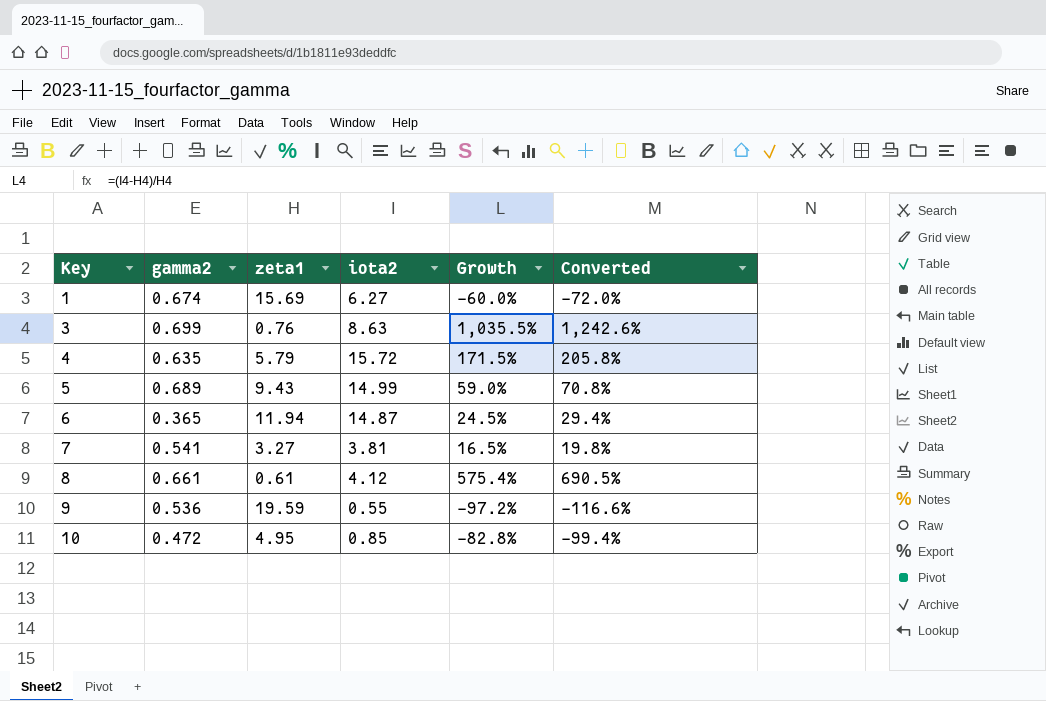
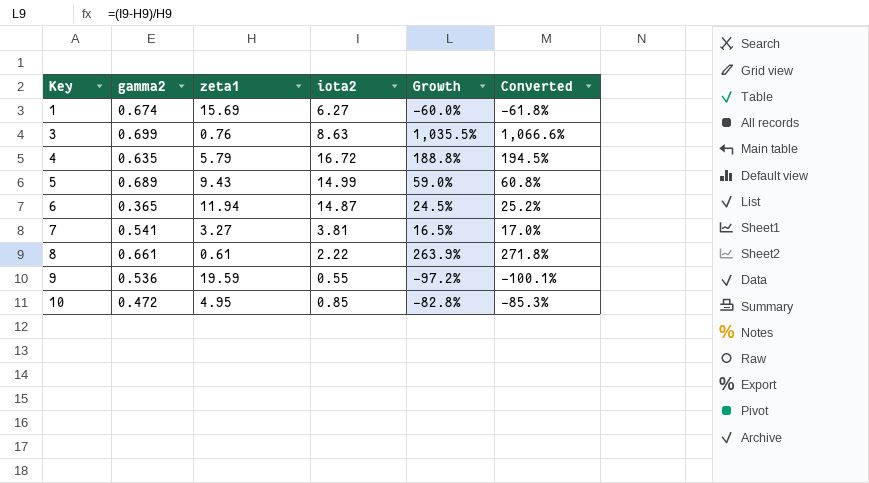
column Converted | formula: [Growth] * 1.2 -> [Growth] * 1.03
4 | iota2: 15.72 -> 16.72
4 | Growth: 171.5% -> 188.8%
8 | iota2: 4.12 -> 2.22
8 | Growth: 575.4% -> 263.9%

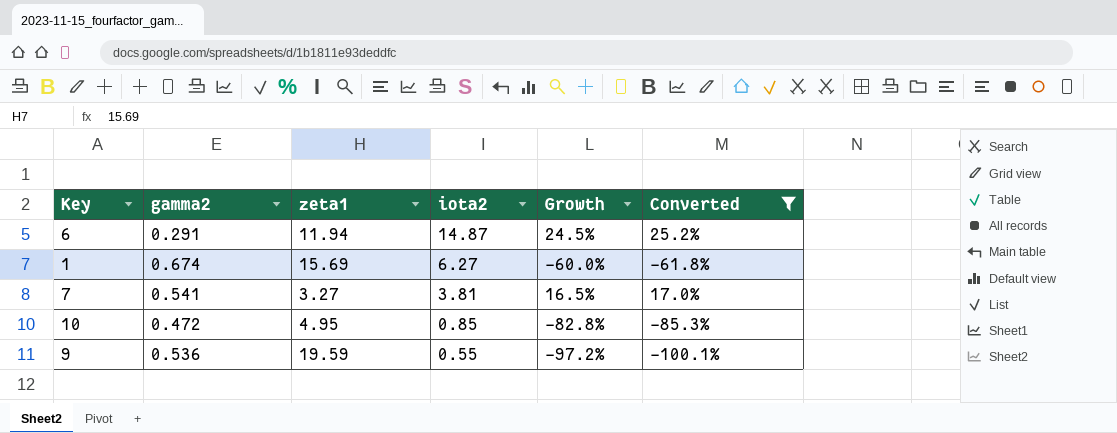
filter: none -> Converted <= 25.2%
row order: Key ascending -> iota2 descending
6 | gamma2: 0.365 -> 0.291

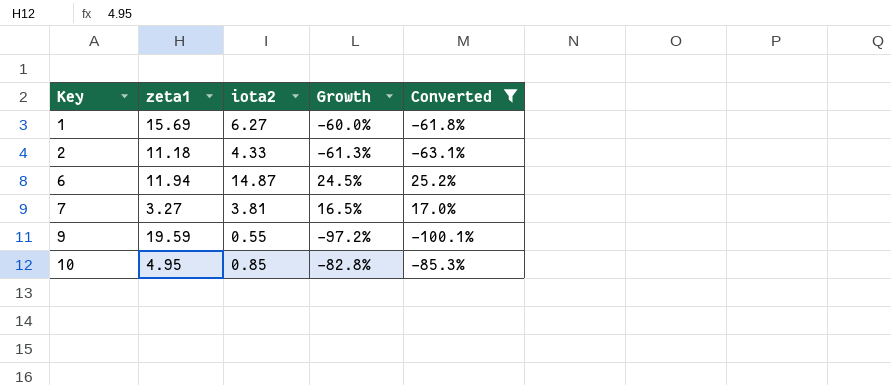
row order: iota2 descending -> Key ascending
column gamma2 | position: 2 -> none
row 2: none -> 11.18 | 4.33 | -61.3% | -63.1%

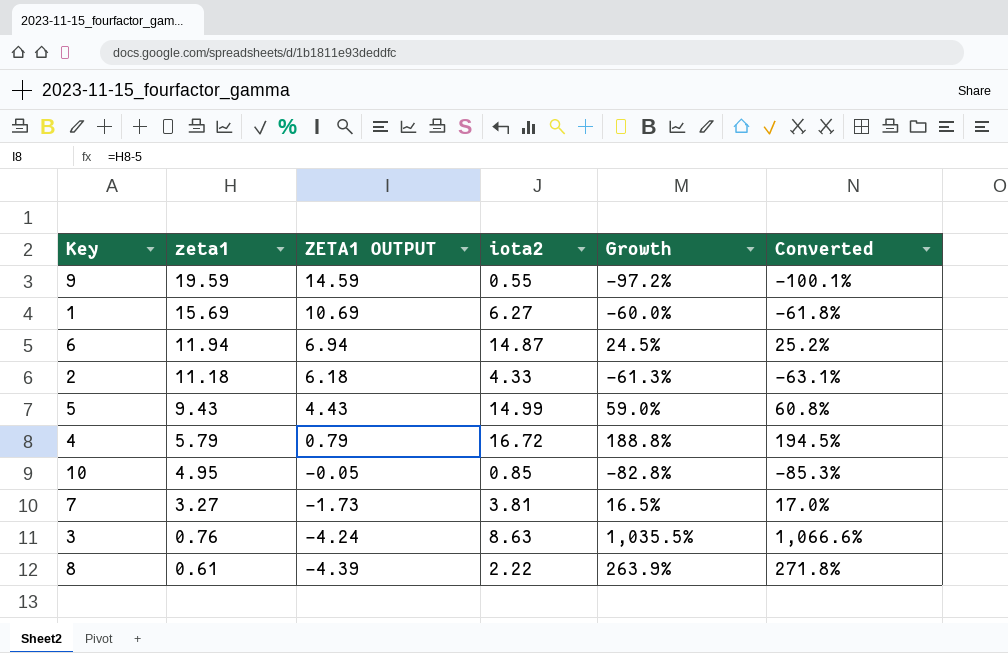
filter: Converted <= 25.2% -> none
row order: Key ascending -> zeta1 descending
column ZETA1 OUTPUT | formula: none -> [zeta1] - 5

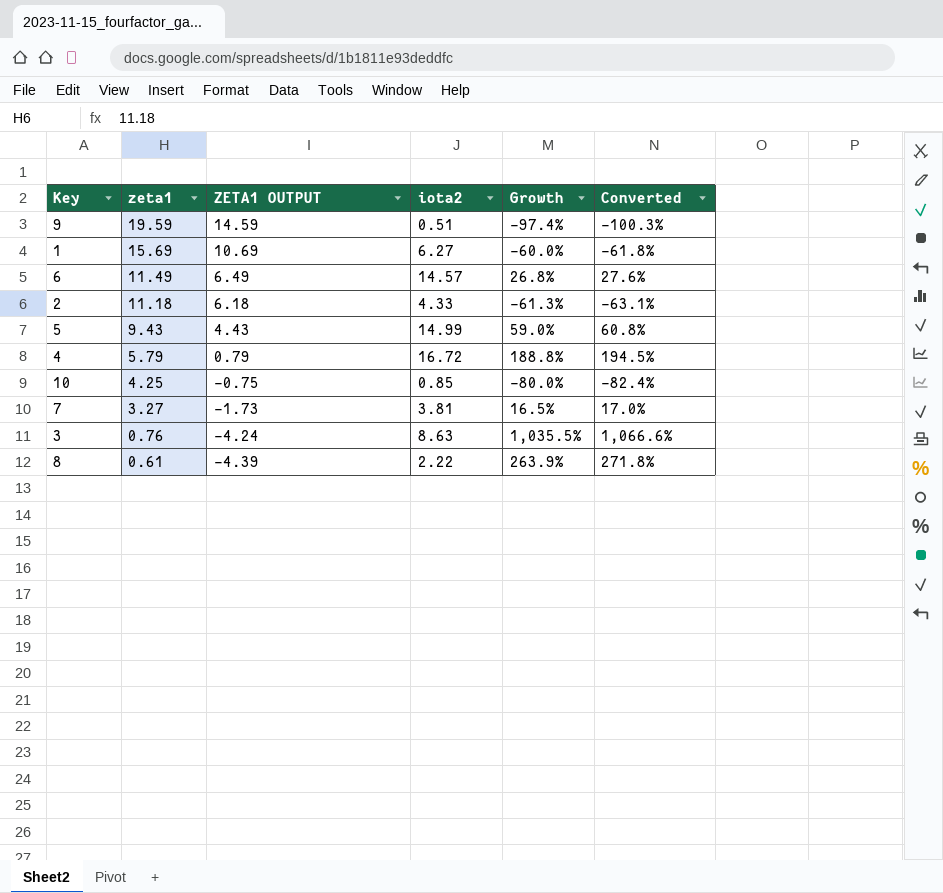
9 | iota2: 0.55 -> 0.51
9 | Growth: -97.2% -> -97.4%
9 | Converted: -100.1% -> -100.3%
6 | zeta1: 11.94 -> 11.49
6 | ZETA1 OUTPUT: 6.94 -> 6.49
6 | iota2: 14.87 -> 14.57
6 | Growth: 24.5% -> 26.8%
6 | Converted: 25.2% -> 27.6%
10 | zeta1: 4.95 -> 4.25
10 | ZETA1 OUTPUT: -0.05 -> -0.75
10 | Growth: -82.8% -> -80.0%
10 | Converted: -85.3% -> -82.4%

